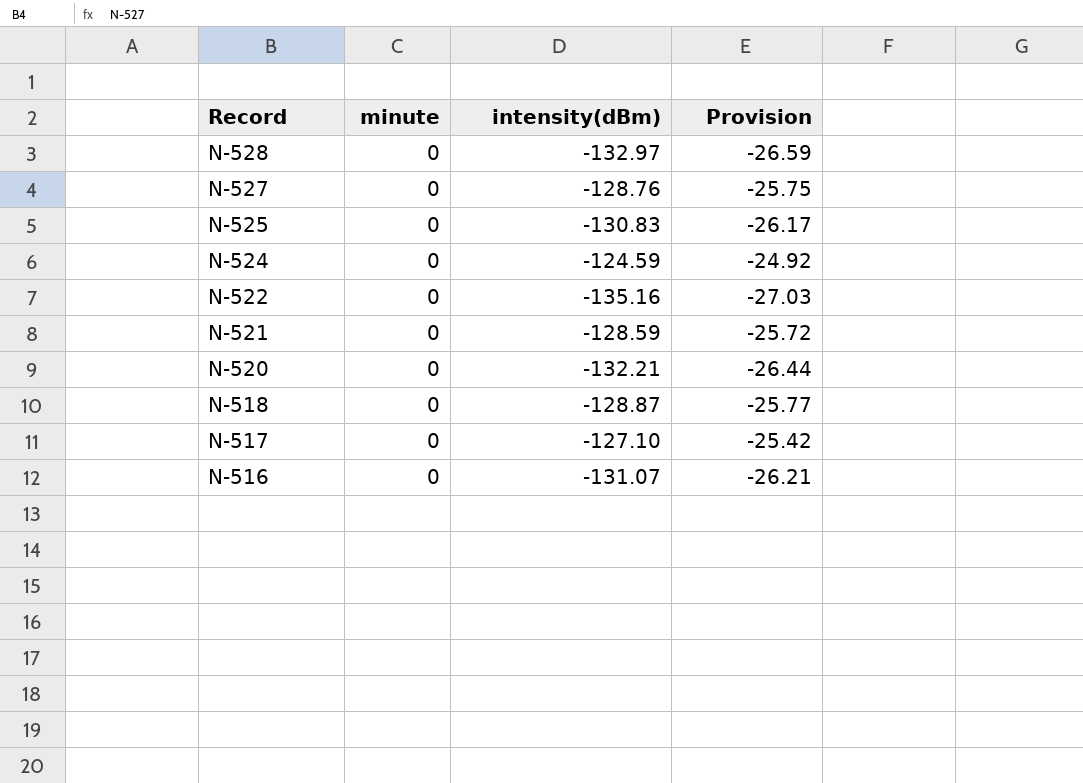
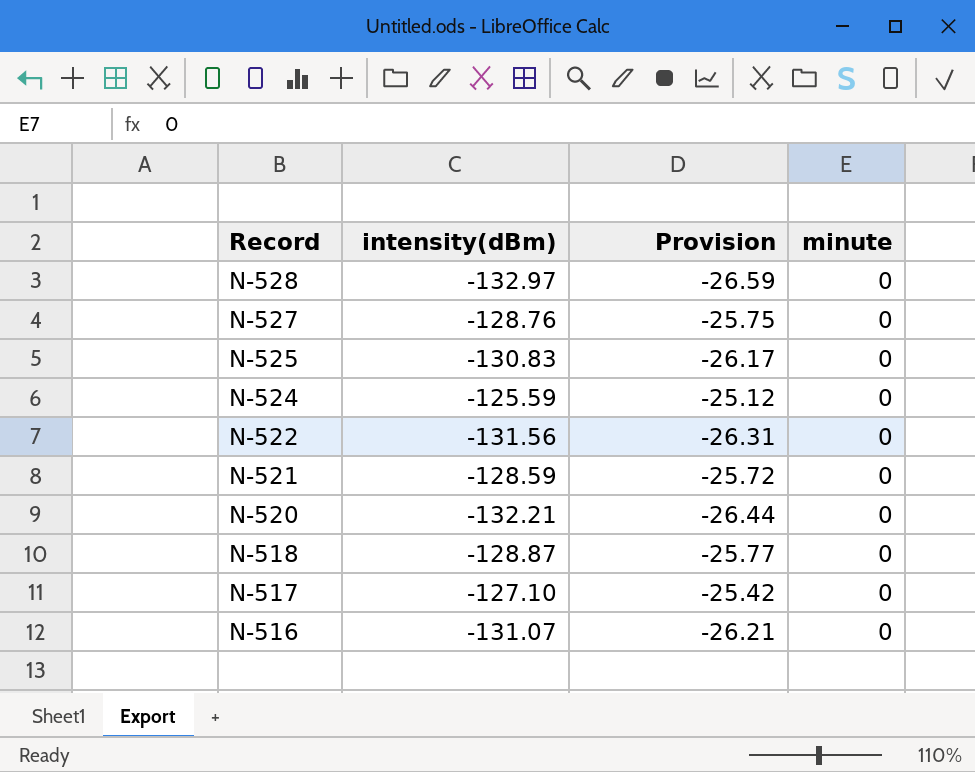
column minute | position: 2 -> 4
N-524 | intensity(dBm): -124.59 -> -125.59
N-524 | Provision: -24.92 -> -25.12
N-522 | intensity(dBm): -135.16 -> -131.56
N-522 | Provision: -27.03 -> -26.31

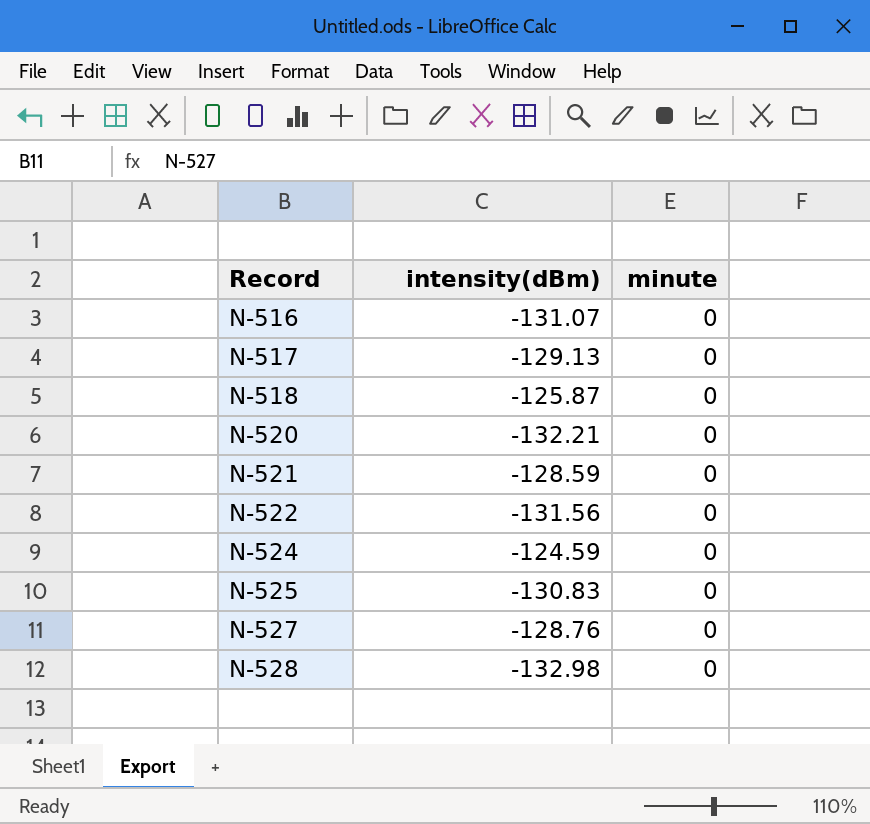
row order: Record descending -> Record ascending
column Provision | formula: [intensity(dBm)] * 0.2 -> none
N-517 | intensity(dBm): -127.10 -> -129.13
N-518 | intensity(dBm): -128.87 -> -125.87
N-524 | intensity(dBm): -125.59 -> -124.59
N-528 | intensity(dBm): -132.97 -> -132.98

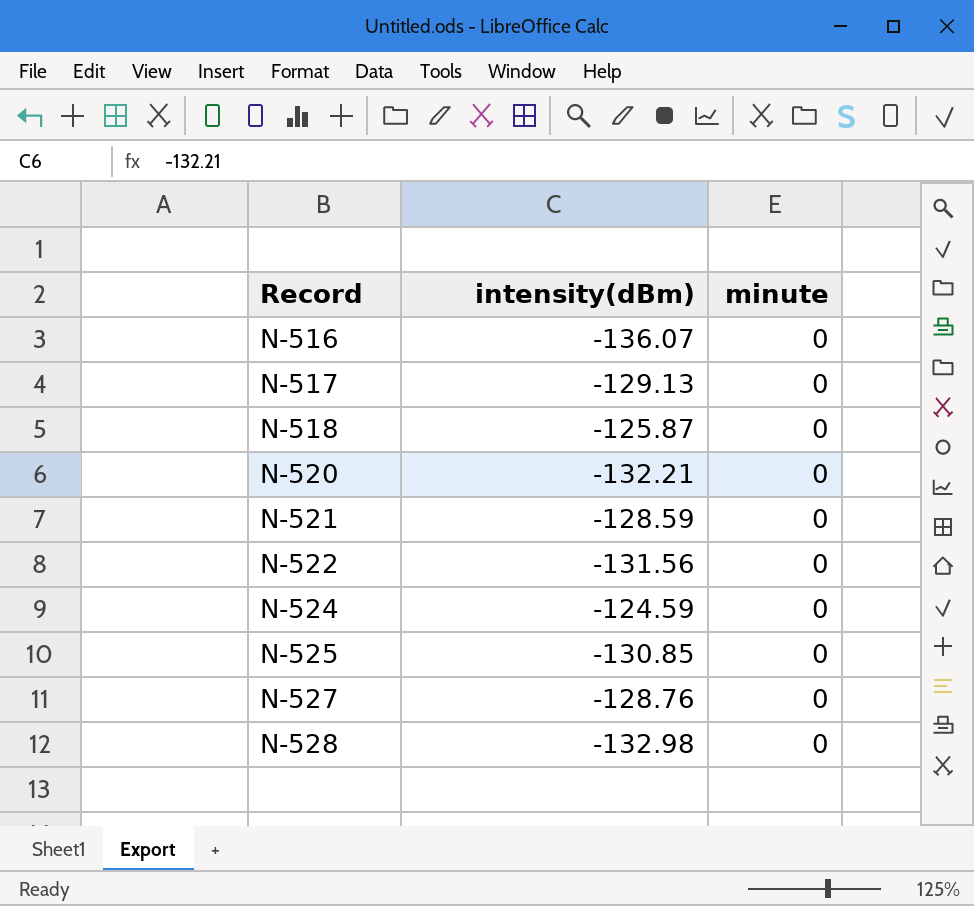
N-516 | intensity(dBm): -131.07 -> -136.07
N-525 | intensity(dBm): -130.83 -> -130.85

